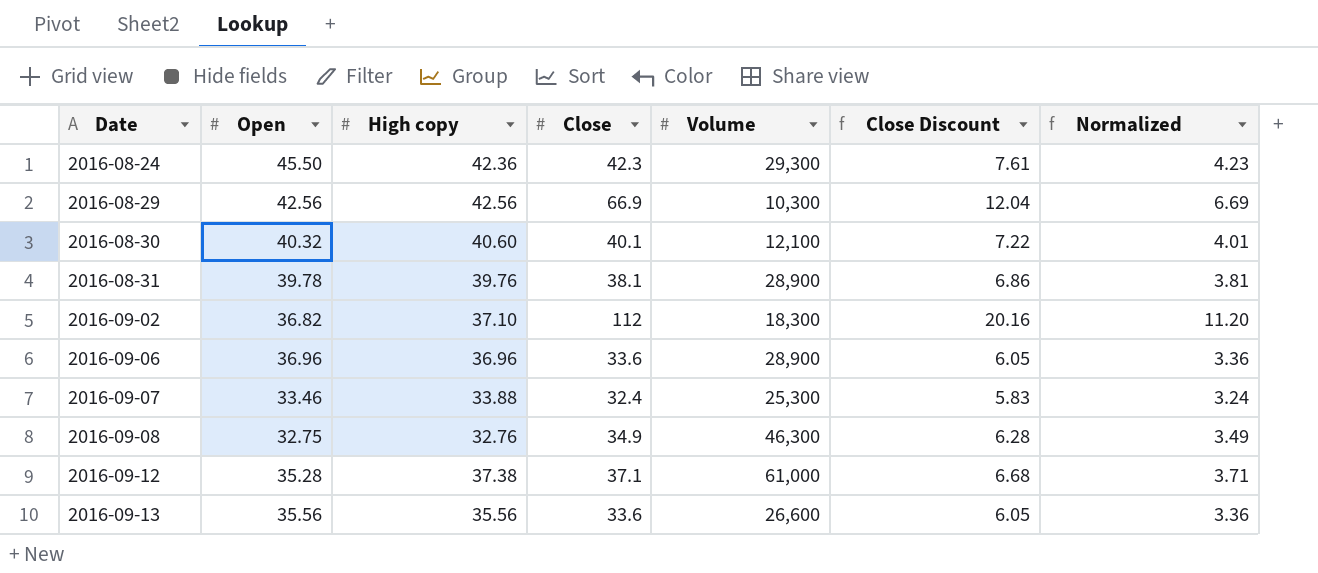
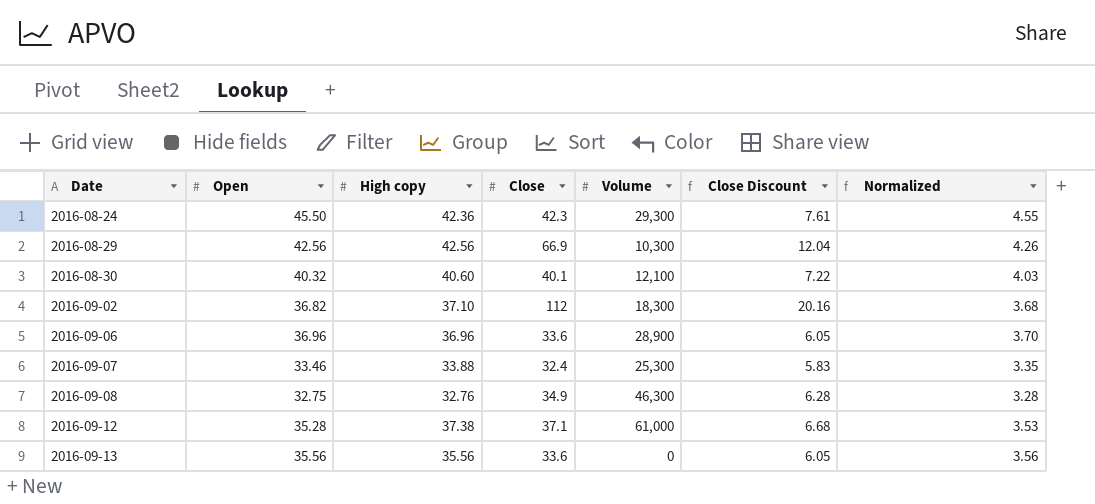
column Normalized | formula: [Close] * 0.1 -> [Open] * 0.1
row 2016-08-31: 39.78 | 39.76 | 38.1 | 28,900 | 6.86 | 3.81 -> none
2016-09-13 | Volume: 26,600 -> 0

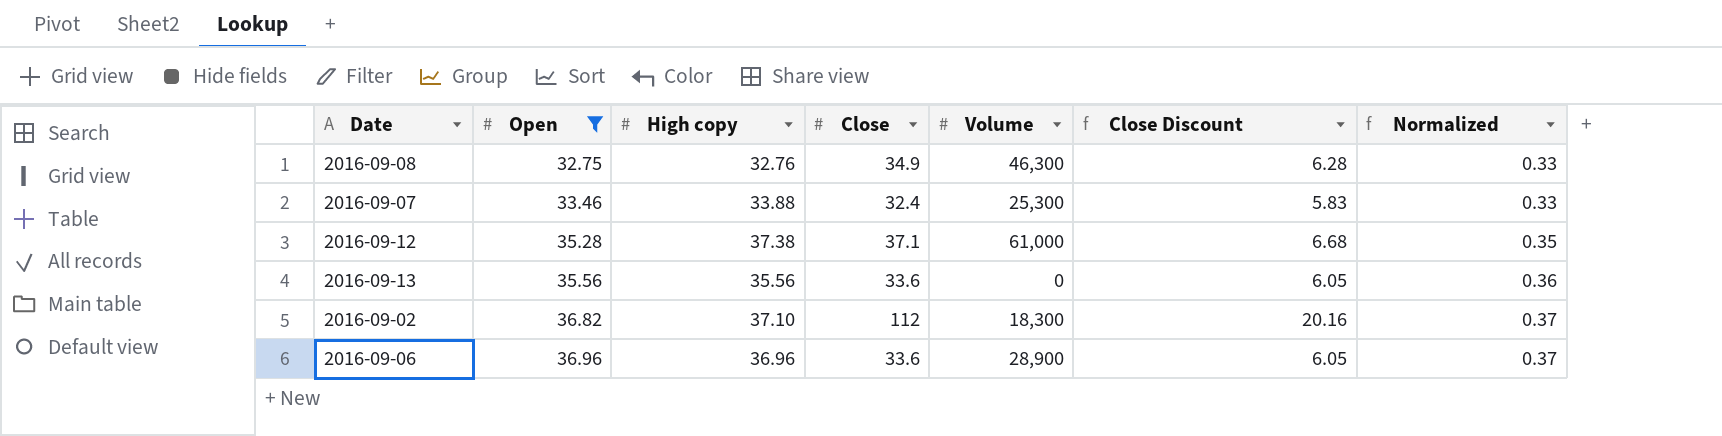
filter: none -> Open <= 36.96
row order: Date ascending -> Open ascending
column Normalized | formula: [Open] * 0.1 -> [Open] * 0.01

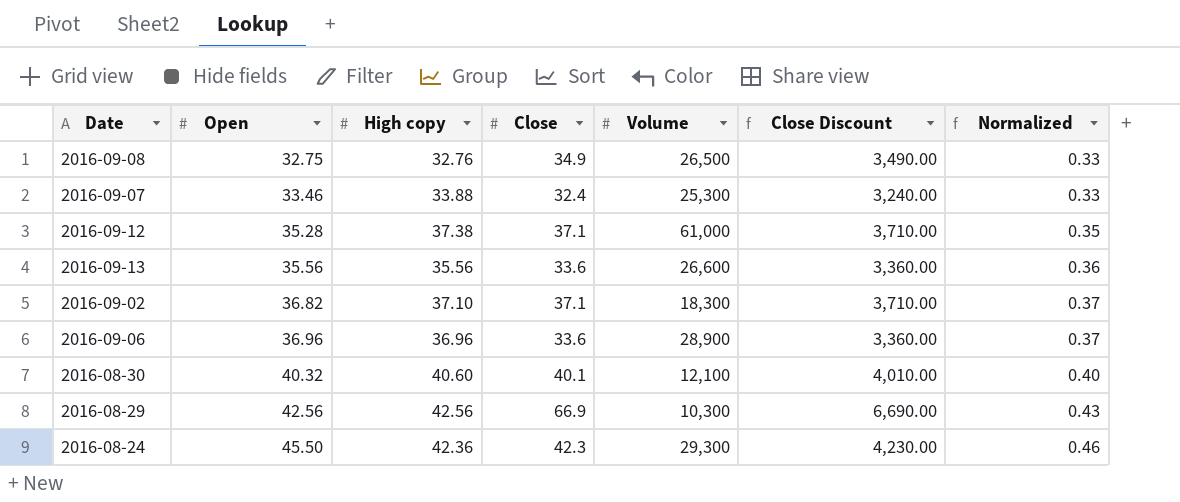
filter: Open <= 36.96 -> none
column Close Discount | formula: [Close] * 0.18 -> [Close] * 100
2016-09-08 | Volume: 46,300 -> 26,500
2016-09-13 | Volume: 0 -> 26,600
2016-09-02 | Close: 112 -> 37.1

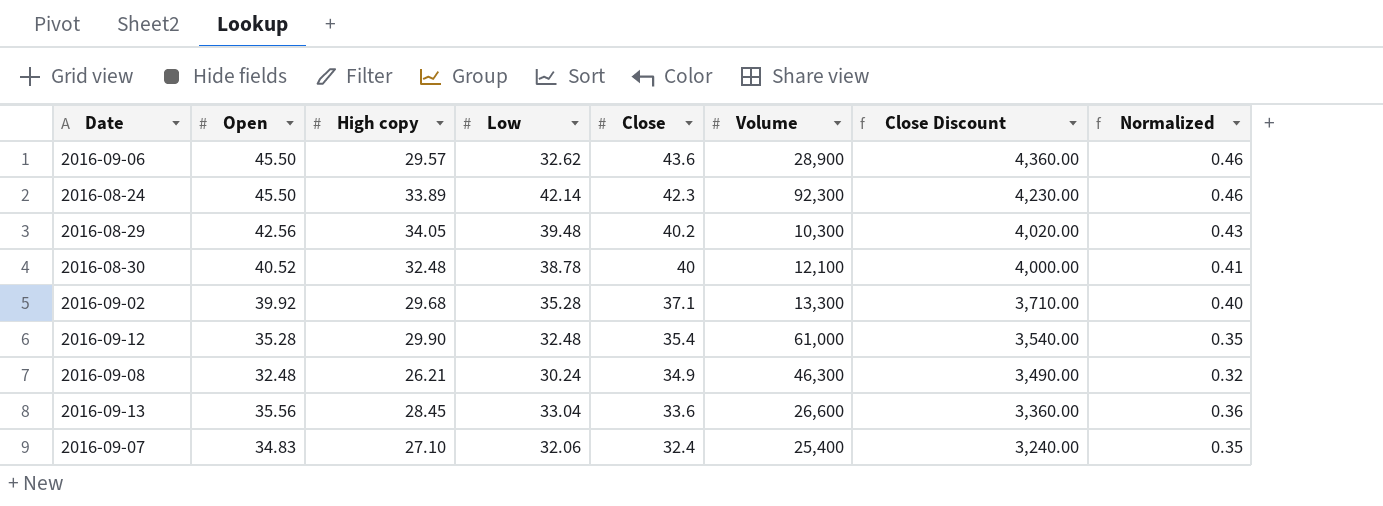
row order: Open ascending -> Close descending
column Low | position: none -> 4
2016-09-06 | Open: 36.96 -> 45.50
2016-09-06 | High copy: 36.96 -> 29.57
2016-09-06 | Close: 33.6 -> 43.6
2016-09-06 | Close Discount: 3,360.00 -> 4,360.00
2016-09-06 | Normalized: 0.37 -> 0.46
2016-08-24 | High copy: 42.36 -> 33.89
2016-08-24 | Volume: 29,300 -> 92,300
2016-08-29 | High copy: 42.56 -> 34.05
2016-08-29 | Close: 66.9 -> 40.2
2016-08-29 | Close Discount: 6,690.00 -> 4,020.00
2016-08-30 | Open: 40.32 -> 40.52
2016-08-30 | High copy: 40.60 -> 32.48
2016-08-30 | Close: 40.1 -> 40
2016-08-30 | Close Discount: 4,010.00 -> 4,000.00
2016-08-30 | Normalized: 0.40 -> 0.41
2016-09-02 | Open: 36.82 -> 39.92
2016-09-02 | High copy: 37.10 -> 29.68
2016-09-02 | Volume: 18,300 -> 13,300
2016-09-02 | Normalized: 0.37 -> 0.40
2016-09-12 | High copy: 37.38 -> 29.90
2016-09-12 | Close: 37.1 -> 35.4
2016-09-12 | Close Discount: 3,710.00 -> 3,540.00
2016-09-08 | Open: 32.75 -> 32.48
2016-09-08 | High copy: 32.76 -> 26.21
2016-09-08 | Volume: 26,500 -> 46,300
2016-09-08 | Normalized: 0.33 -> 0.32
2016-09-13 | High copy: 35.56 -> 28.45
2016-09-07 | Open: 33.46 -> 34.83
2016-09-07 | High copy: 33.88 -> 27.10
2016-09-07 | Volume: 25,300 -> 25,400
2016-09-07 | Normalized: 0.33 -> 0.35

